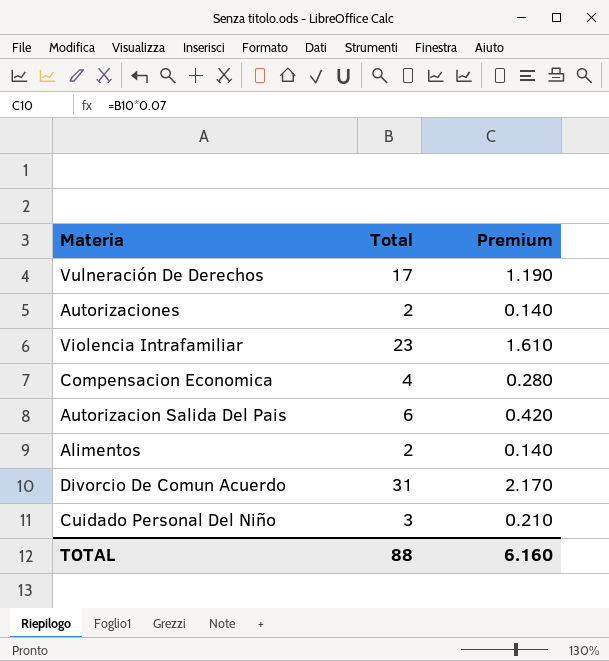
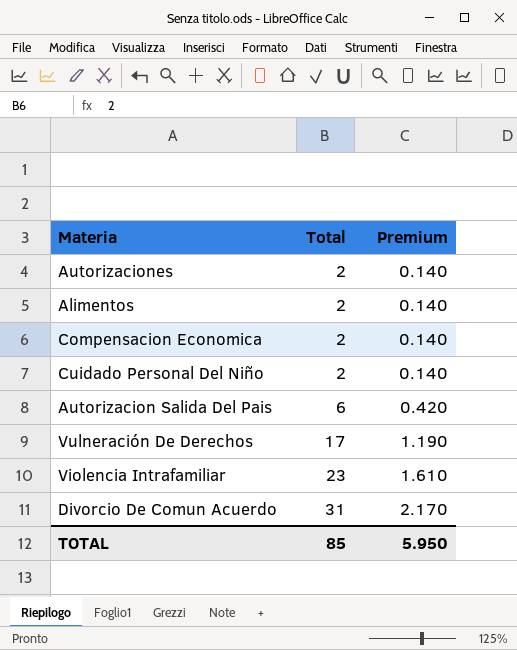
row order: none -> Total ascending
Compensacion Economica | Total: 4 -> 2
Compensacion Economica | Premium: 0.280 -> 0.140
Cuidado Personal Del Niño | Total: 3 -> 2
Cuidado Personal Del Niño | Premium: 0.210 -> 0.140
TOTAL | Total: 88 -> 85
TOTAL | Premium: 6.160 -> 5.950

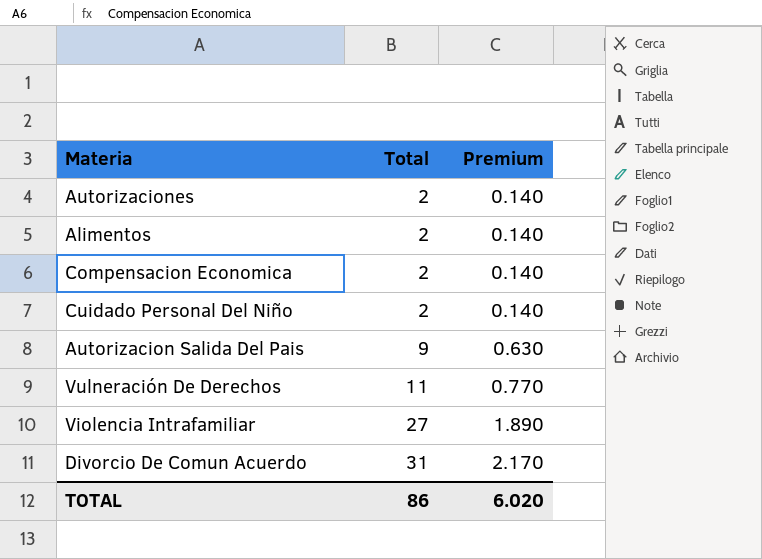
Autorizacion Salida Del Pais | Total: 6 -> 9
Autorizacion Salida Del Pais | Premium: 0.420 -> 0.630
Vulneración De Derechos | Total: 17 -> 11
Vulneración De Derechos | Premium: 1.190 -> 0.770
Violencia Intrafamiliar | Total: 23 -> 27
Violencia Intrafamiliar | Premium: 1.610 -> 1.890
TOTAL | Total: 85 -> 86
TOTAL | Premium: 5.950 -> 6.020

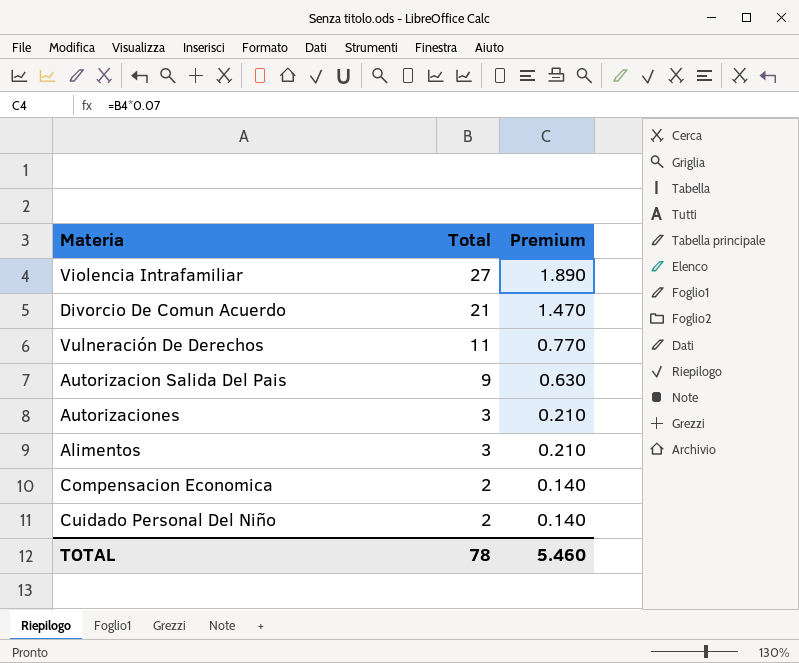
row order: Total ascending -> Total descending
Divorcio De Comun Acuerdo | Total: 31 -> 21
Divorcio De Comun Acuerdo | Premium: 2.170 -> 1.470
Autorizaciones | Total: 2 -> 3
Autorizaciones | Premium: 0.140 -> 0.210
Alimentos | Total: 2 -> 3
Alimentos | Premium: 0.140 -> 0.210
TOTAL | Total: 86 -> 78
TOTAL | Premium: 6.020 -> 5.460

